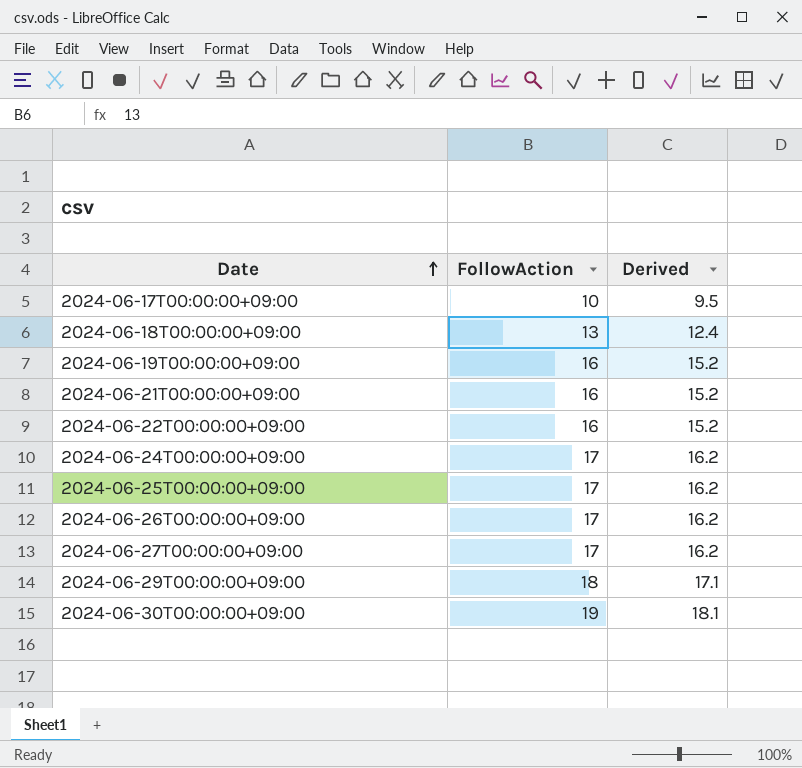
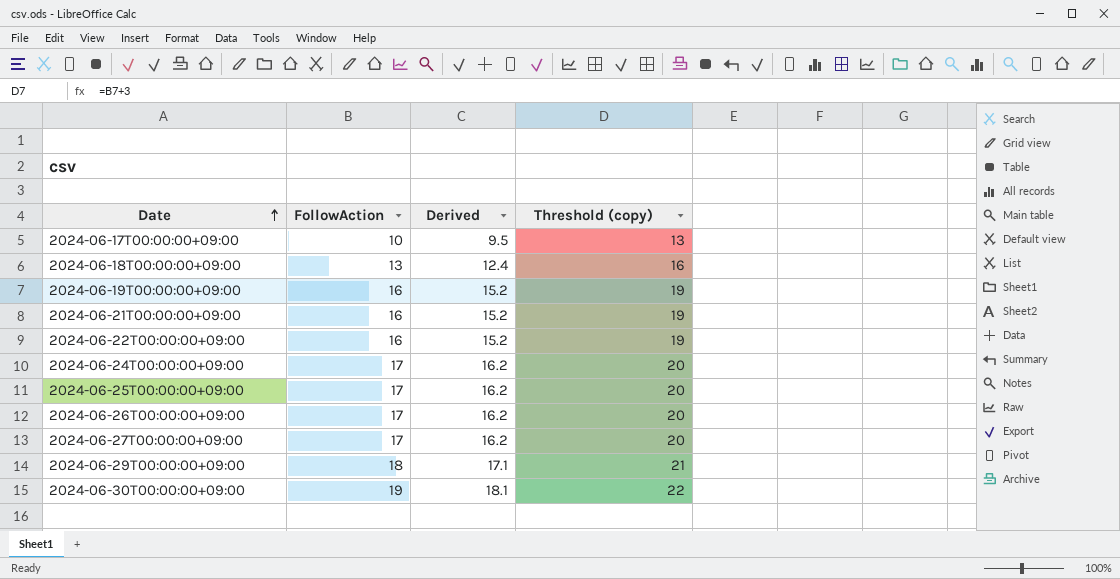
column Threshold (copy) | formula: none -> [FollowAction] + 3

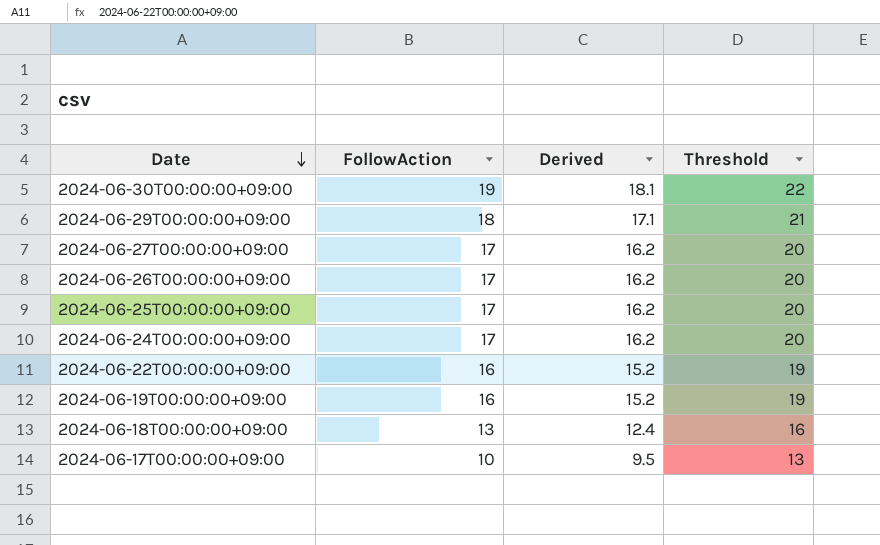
row order: Date ascending -> Date descending
column name: Threshold (copy) -> Threshold
row 2024-06-21T00:00:00+09:00: 16 | 15.2 | 19 -> none

